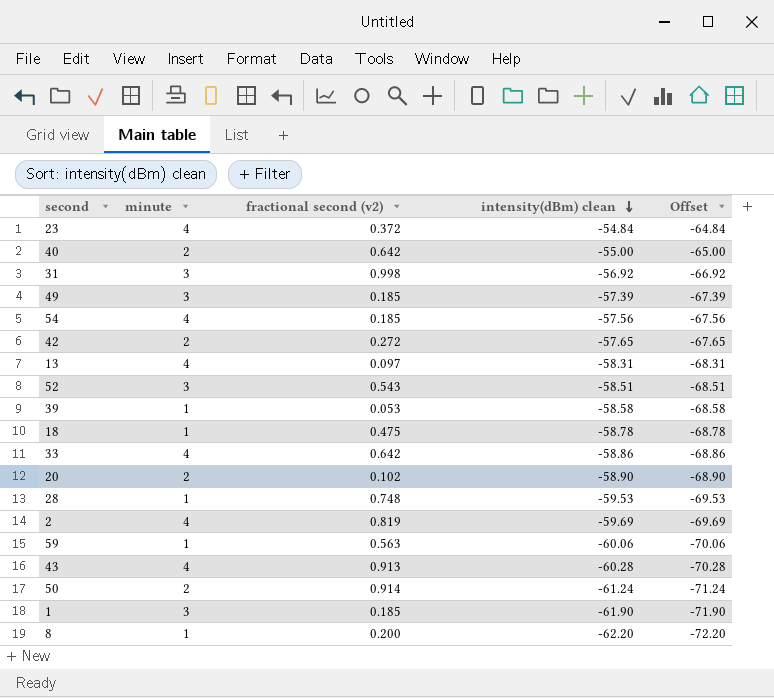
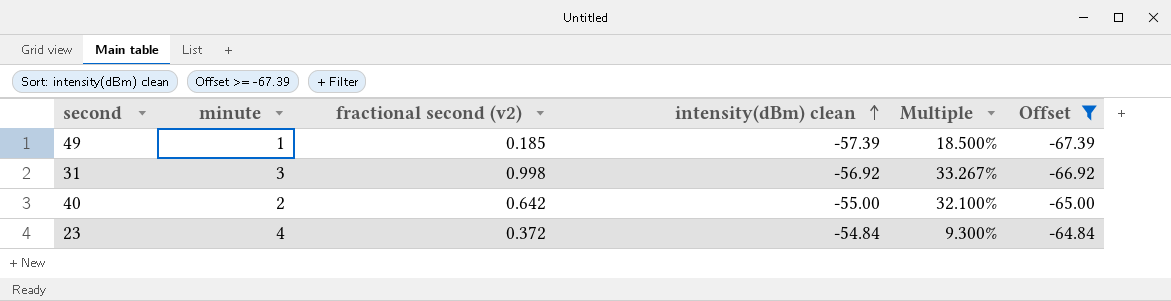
filter: none -> Offset >= -67.39
row order: intensity(dBm) clean descending -> intensity(dBm) clean ascending
column Multiple | formula: none -> [fractional second (v2)] / [minute]
49 | minute: 3 -> 1

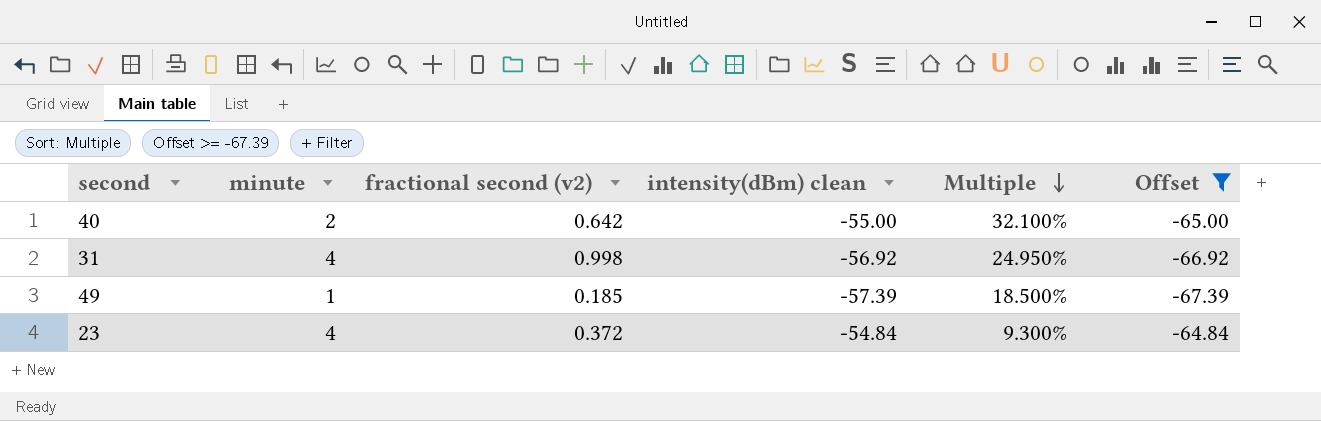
row order: intensity(dBm) clean ascending -> Multiple descending
31 | minute: 3 -> 4
31 | Multiple: 33.267% -> 24.950%

